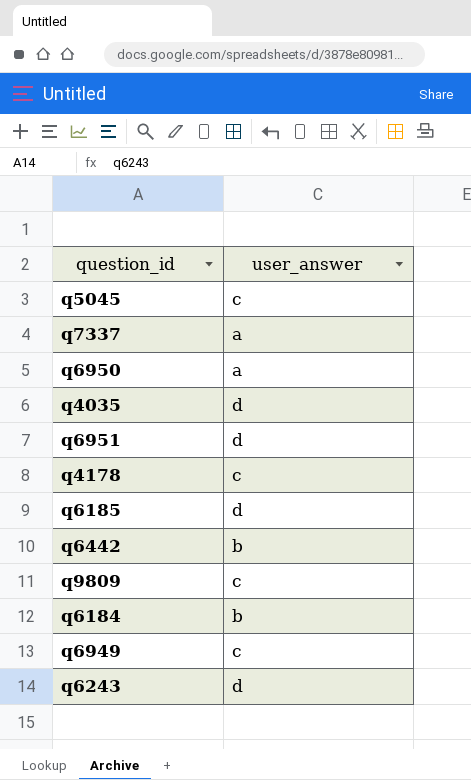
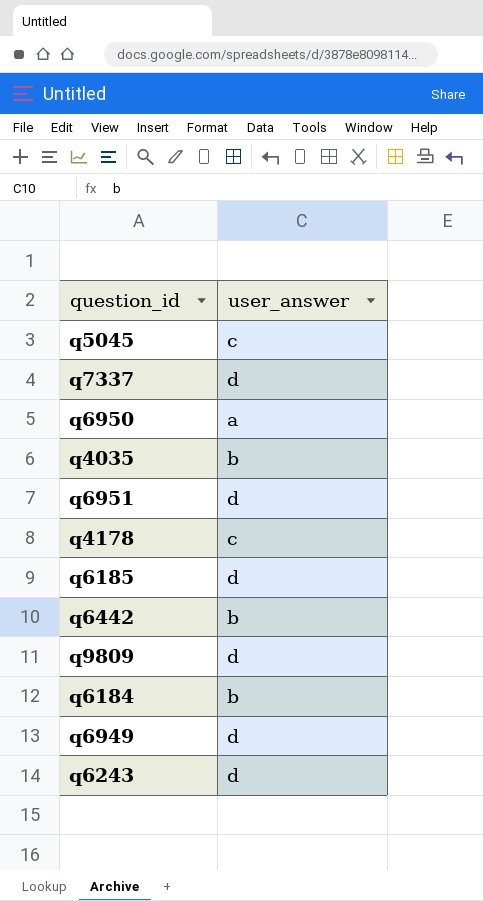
q7337 | user_answer: a -> d
q4035 | user_answer: d -> b
q9809 | user_answer: c -> d
q6949 | user_answer: c -> d

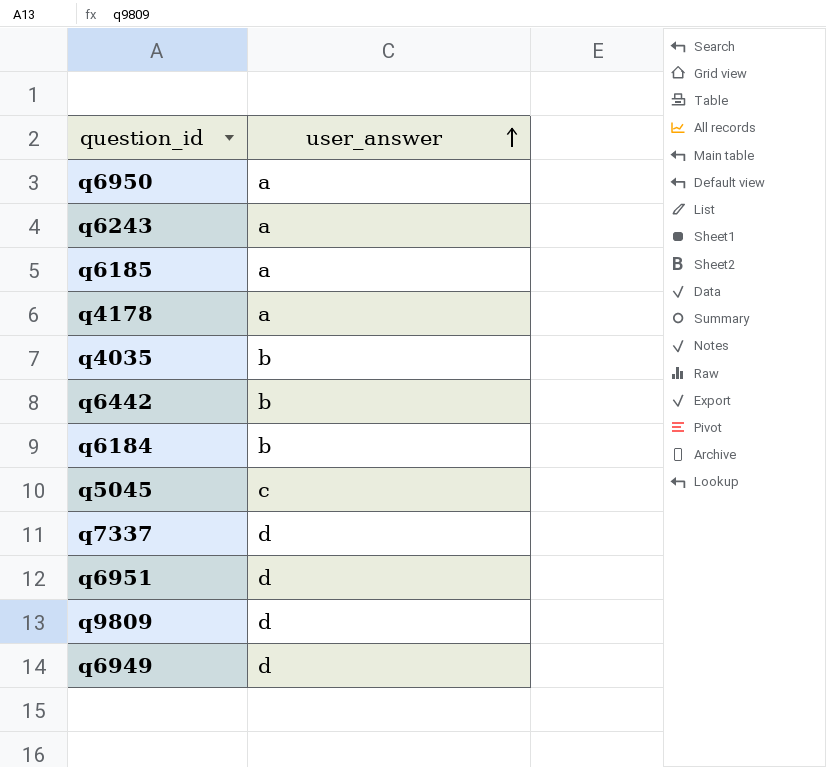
row order: none -> user_answer ascending
q6243 | user_answer: d -> a
q6185 | user_answer: d -> a
q4178 | user_answer: c -> a

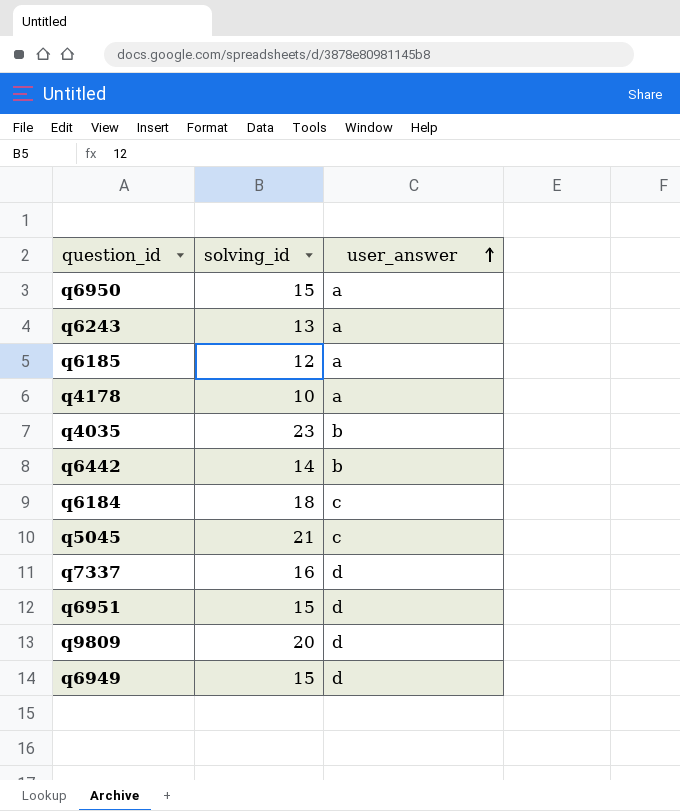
column solving_id | position: none -> 2
q6184 | user_answer: b -> c

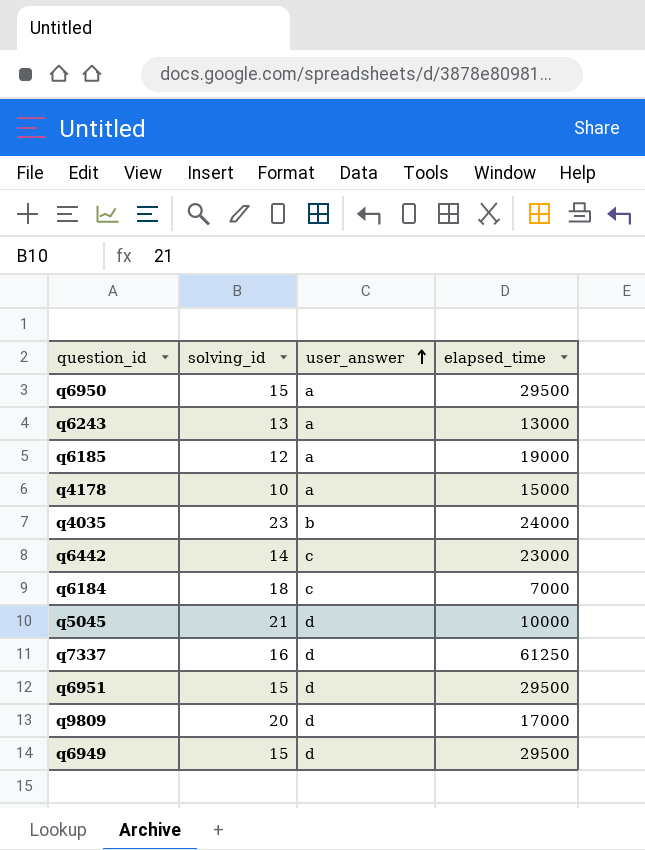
column elapsed_time | position: none -> 4
q6442 | user_answer: b -> c
q5045 | user_answer: c -> d

